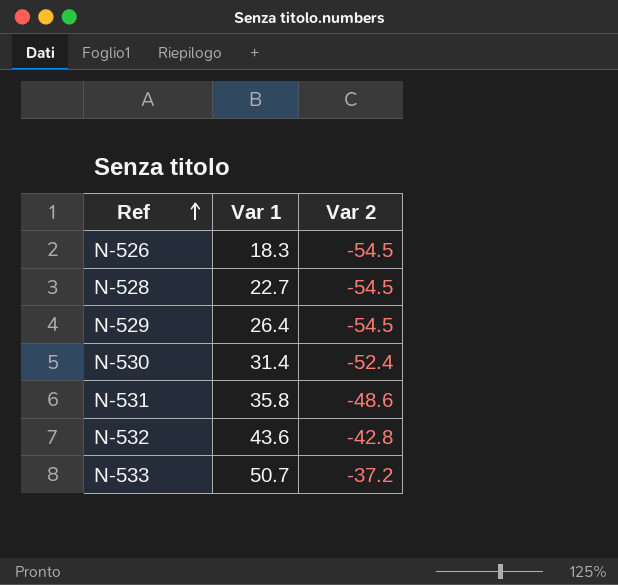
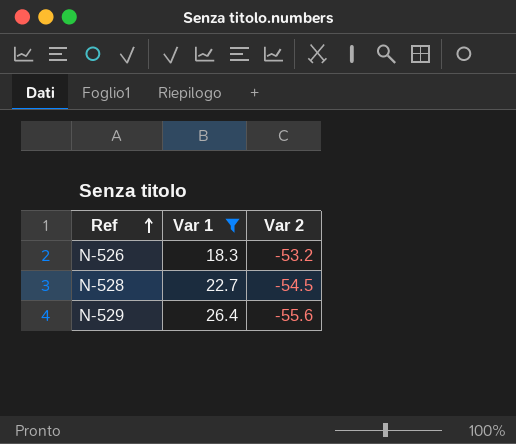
filter: none -> Var 1 <= 26.4
N-526 | Var 2: -54.5 -> -53.2
N-529 | Var 2: -54.5 -> -55.6

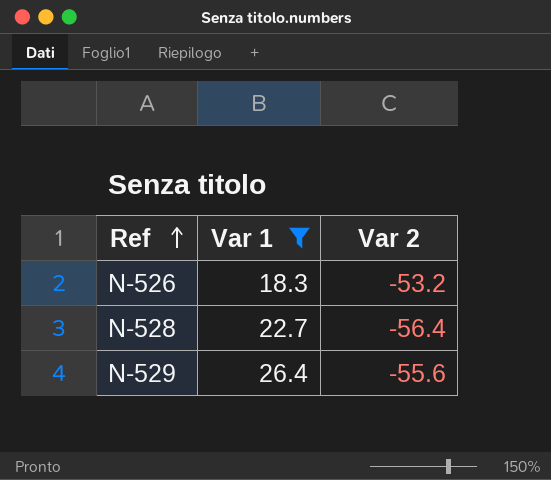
N-528 | Var 2: -54.5 -> -56.4

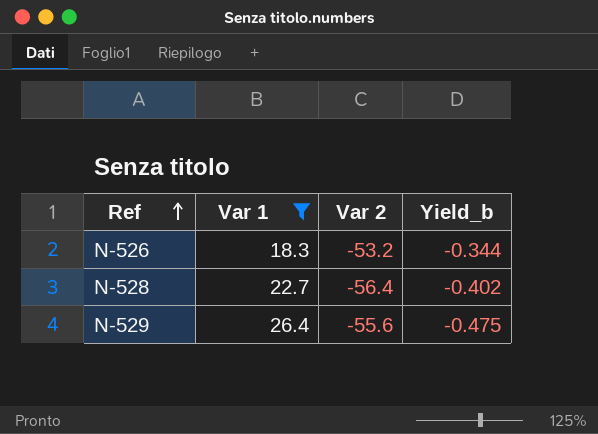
column Yield_b | formula: none -> [Var 1] / [Var 2]

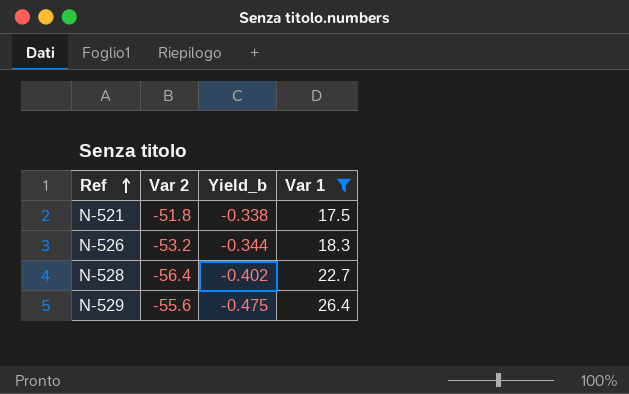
column Var 1 | position: 2 -> 4
row N-521: none -> -51.8 | -0.338 | 17.5

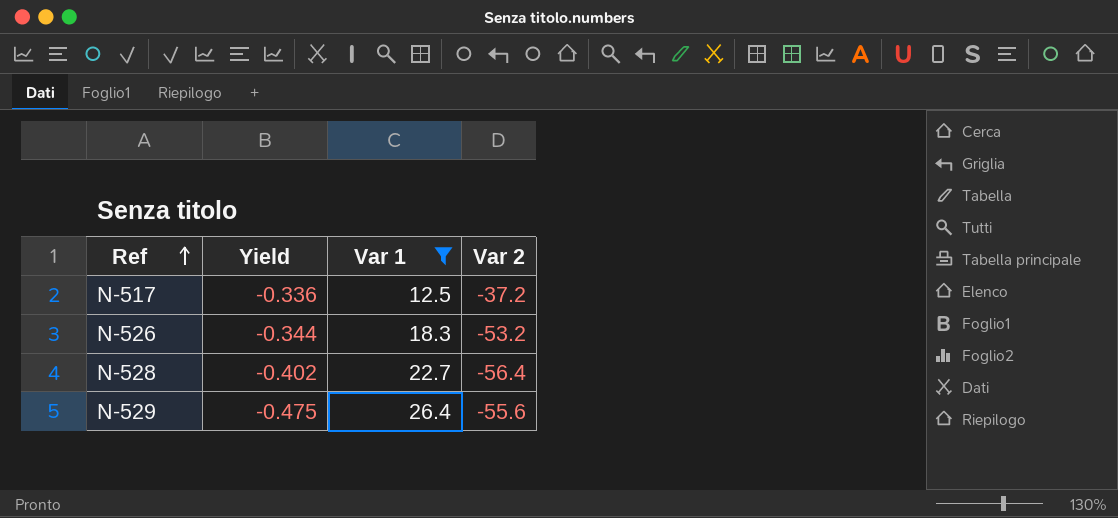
column name: Yield_b -> Yield
column Var 2 | position: 2 -> 4
row N-521: -51.8 | -0.338 | 17.5 -> none
row N-517: none -> -0.336 | 12.5 | -37.2

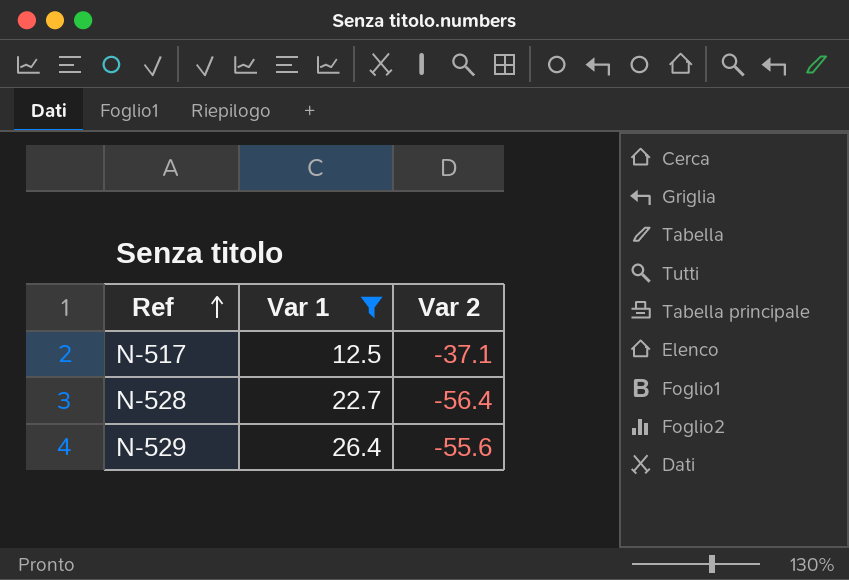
column Yield | formula: [Var 1] / [Var 2] -> none
row N-526: -0.344 | 18.3 | -53.2 -> none
N-517 | Var 2: -37.2 -> -37.1

